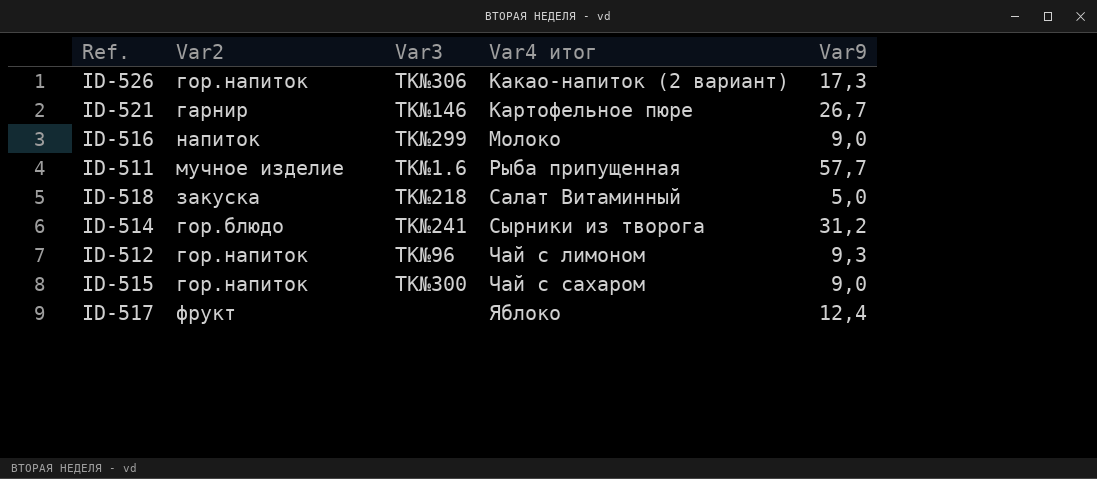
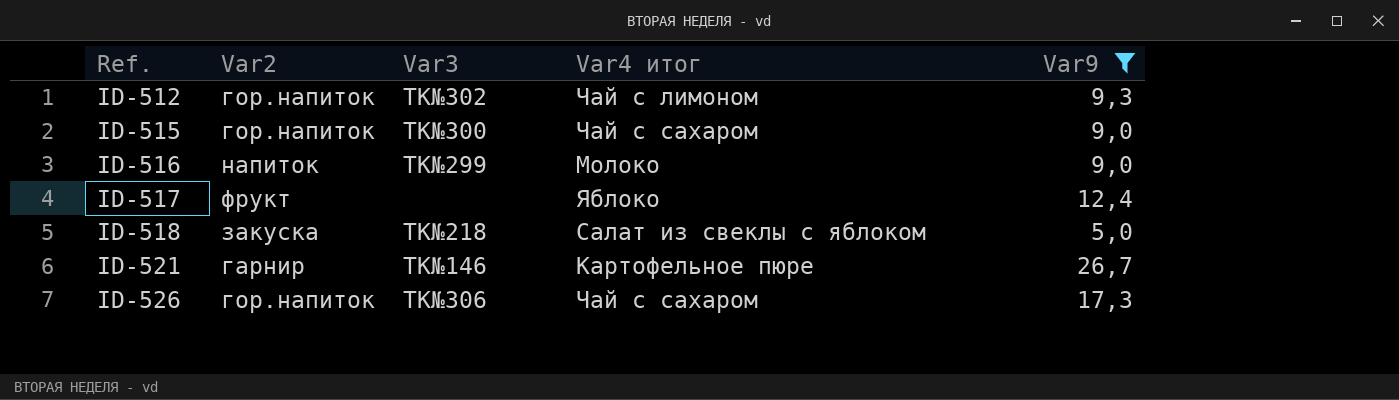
filter: none -> Var9 <= 26,7
row order: Var4 итог ascending -> Ref. ascending
ID-512 | Var3: ТК№96 -> ТК№302
ID-518 | Var4 итог: Салат Витаминный -> Салат из свеклы с яблоком
ID-526 | Var4 итог: Какао-напиток (2 вариант) -> Чай с сахаром

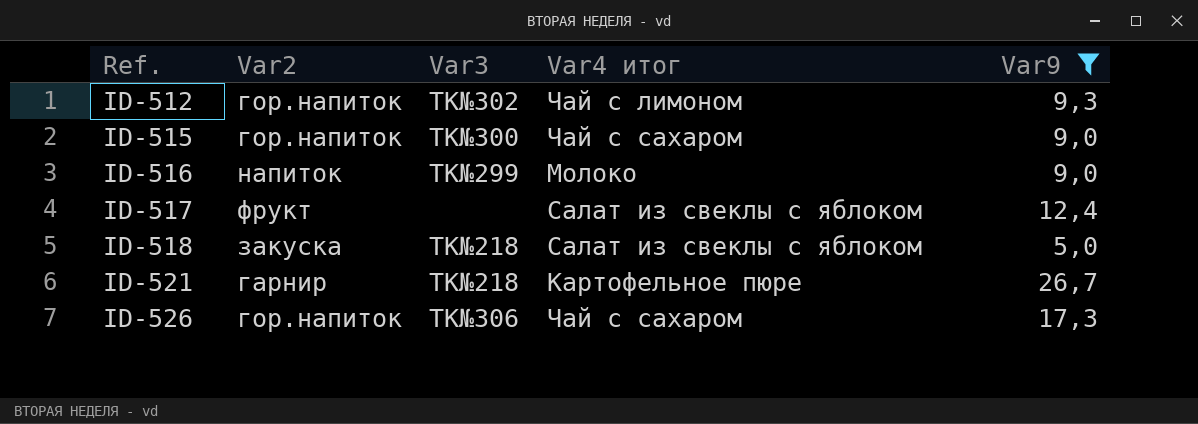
ID-517 | Var4 итог: Яблоко -> Салат из свеклы с яблоком
ID-521 | Var3: ТК№146 -> ТК№218

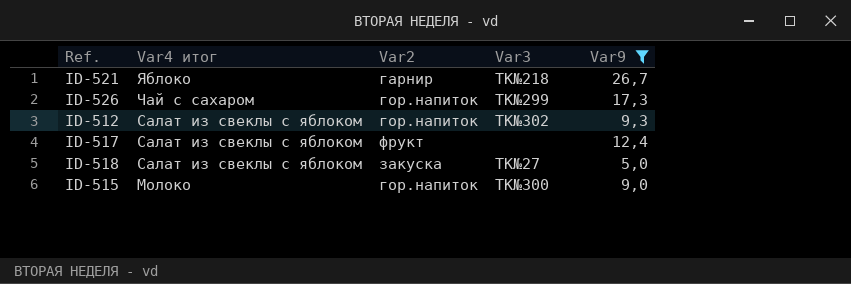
row order: Ref. ascending -> Var4 итог descending
column Var4 итог | position: 4 -> 2
row ID-516: напиток | ТК№299 | Молоко | 9,0 -> none
ID-521 | Var4 итог: Картофельное пюре -> Яблоко
ID-526 | Var3: ТК№306 -> ТК№299
ID-512 | Var4 итог: Чай с лимоном -> Салат из свеклы с яблоком
ID-518 | Var3: ТК№218 -> ТК№27
ID-515 | Var4 итог: Чай с сахаром -> Молоко

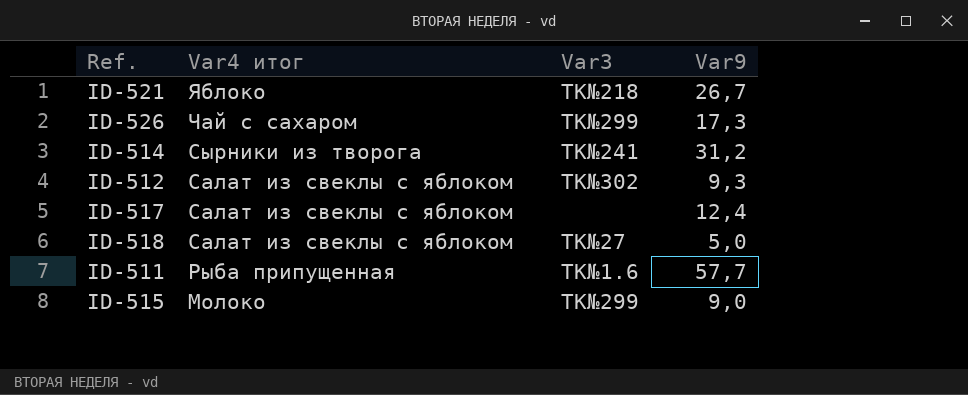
filter: Var9 <= 26,7 -> none
column Var2 | position: 3 -> none
ID-515 | Var3: ТК№300 -> ТК№299

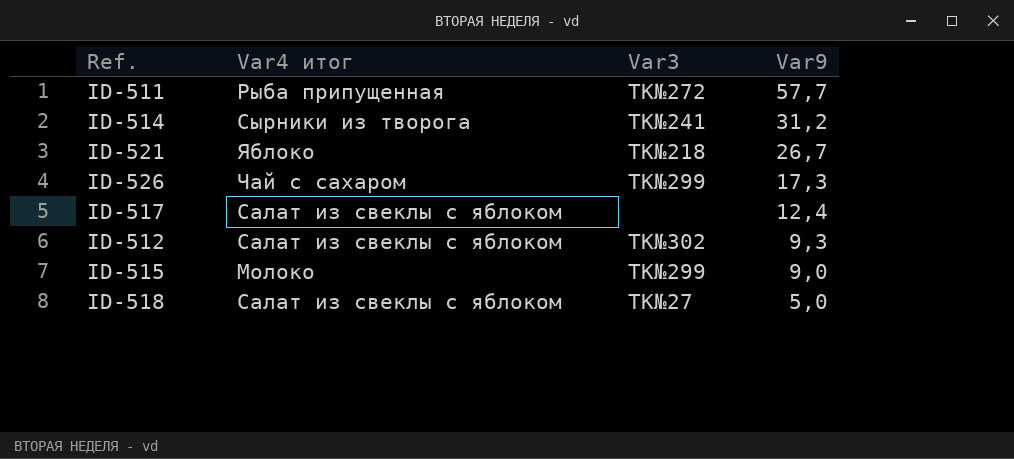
row order: Var4 итог descending -> Var9 descending
ID-511 | Var3: ТК№1.6 -> ТК№272

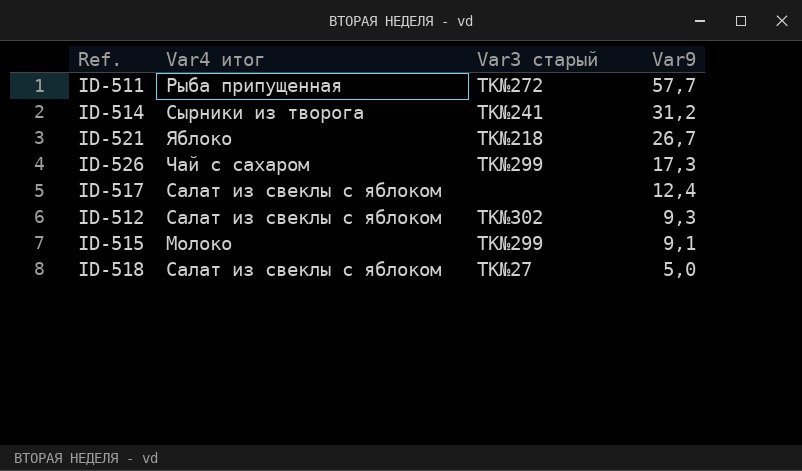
column name: Var3 -> Var3 старый
ID-515 | Var9: 9,0 -> 9,1

